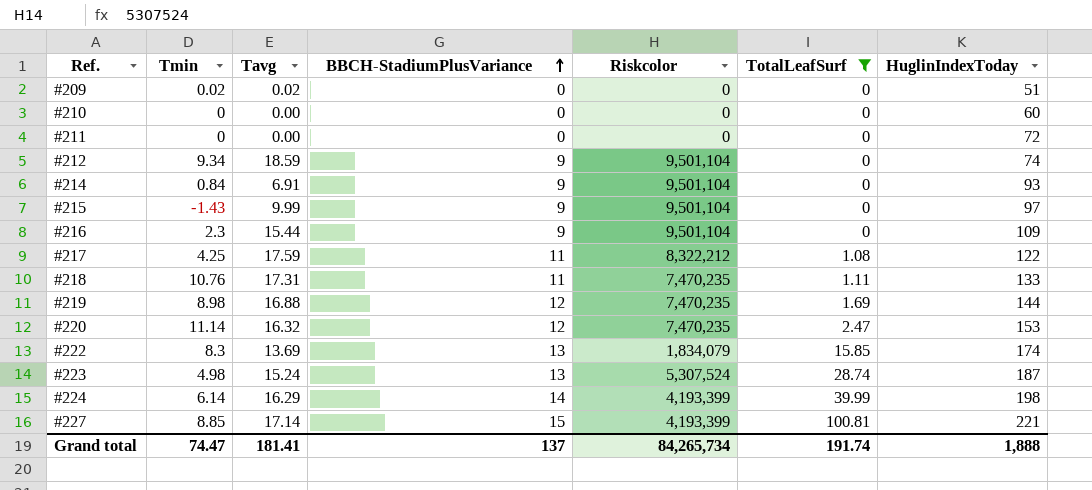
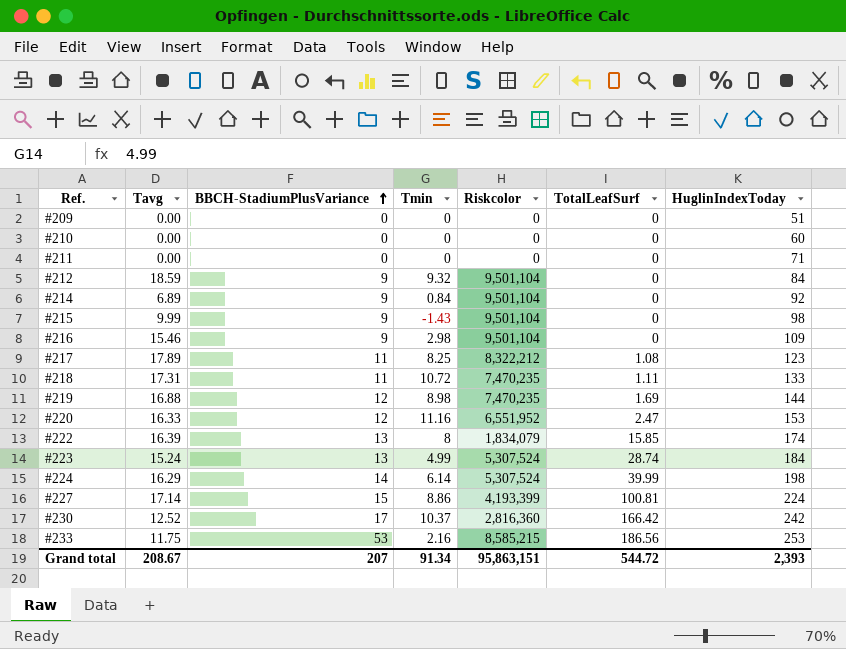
filter: TotalLeafSurf <= 100.81 -> none
column Tmin | position: 2 -> 4
#209 | Tavg: 0.02 -> 0.00
#209 | Tmin: 0.02 -> 0
#211 | HuglinIndexToday: 72 -> 71
#212 | Tmin: 9.34 -> 9.32
#212 | HuglinIndexToday: 74 -> 84
#214 | Tavg: 6.91 -> 6.89
#214 | HuglinIndexToday: 93 -> 92
#215 | HuglinIndexToday: 97 -> 98
#216 | Tavg: 15.44 -> 15.46
#216 | Tmin: 2.3 -> 2.98
#217 | Tavg: 17.59 -> 17.89
#217 | Tmin: 4.25 -> 8.25
#217 | HuglinIndexToday: 122 -> 123
#218 | Tmin: 10.76 -> 10.72
#220 | Tavg: 16.32 -> 16.33
#220 | Tmin: 11.14 -> 11.16
#220 | Riskcolor: 7,470,235 -> 6,551,952
#222 | Tavg: 13.69 -> 16.39
#222 | Tmin: 8.3 -> 8
#223 | Tmin: 4.98 -> 4.99
#223 | HuglinIndexToday: 187 -> 184
#224 | Riskcolor: 4,193,399 -> 5,307,524
#227 | Tmin: 8.85 -> 8.86
#227 | HuglinIndexToday: 221 -> 224
Grand total | Tavg: 181.41 -> 208.67
Grand total | BBCH-StadiumPlusVariance: 137 -> 207
Grand total | Tmin: 74.47 -> 91.34
Grand total | Riskcolor: 84,265,734 -> 95,863,151
Grand total | TotalLeafSurf: 191.74 -> 544.72
Grand total | HuglinIndexToday: 1,888 -> 2,393

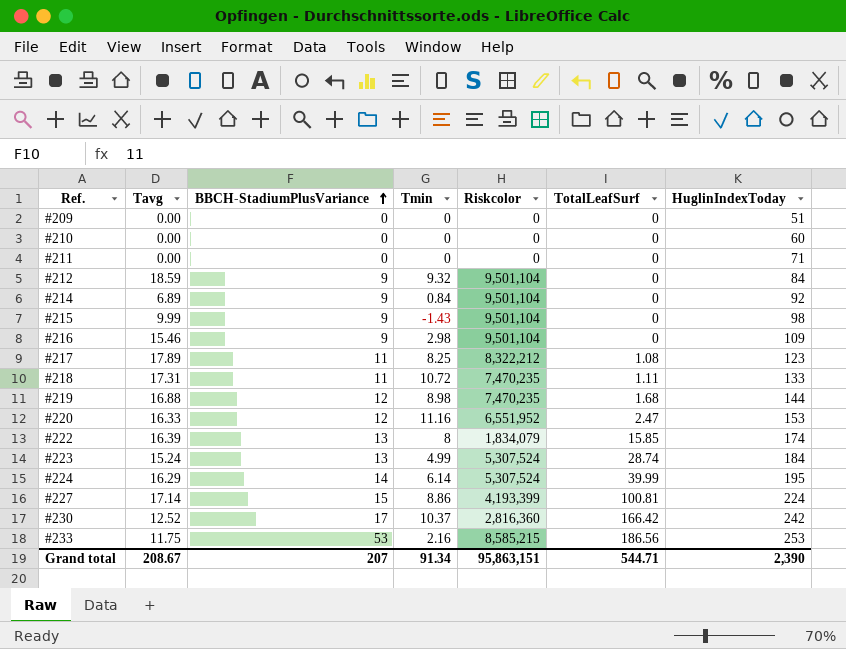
#219 | TotalLeafSurf: 1.69 -> 1.68
#224 | HuglinIndexToday: 198 -> 195
Grand total | TotalLeafSurf: 544.72 -> 544.71
Grand total | HuglinIndexToday: 2,393 -> 2,390

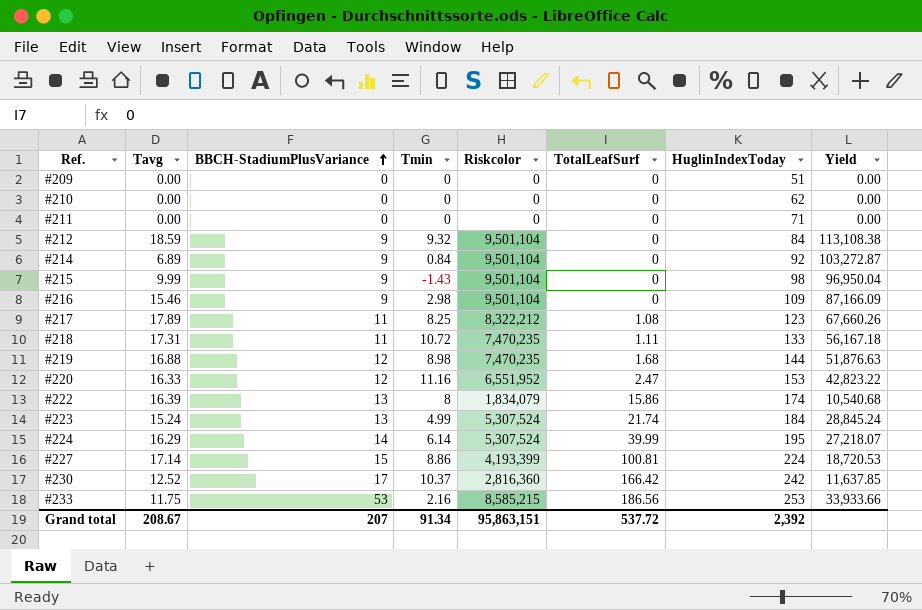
column Yield | formula: none -> [Riskcolor] / [HuglinIndexToday]
#210 | HuglinIndexToday: 60 -> 62
#222 | TotalLeafSurf: 15.85 -> 15.86
#223 | TotalLeafSurf: 28.74 -> 21.74
Grand total | TotalLeafSurf: 544.71 -> 537.72
Grand total | HuglinIndexToday: 2,390 -> 2,392

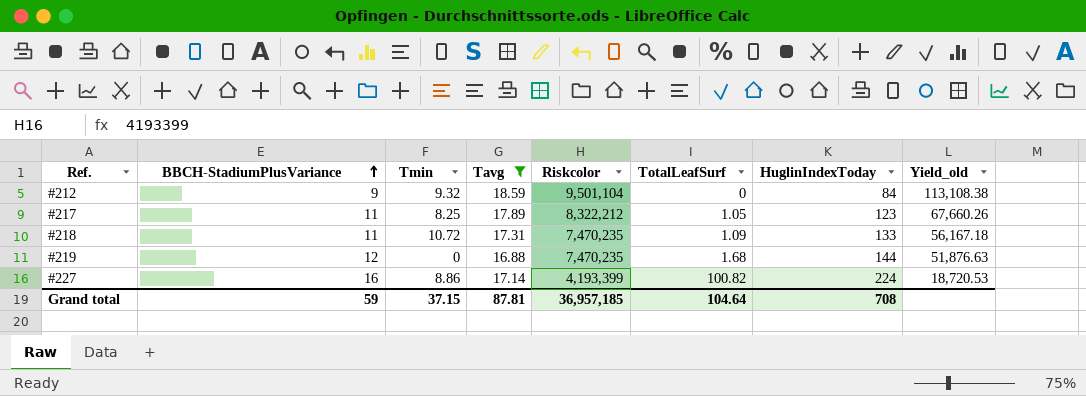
filter: none -> Tavg >= 16.88
column Tavg | position: 2 -> 4
column name: Yield -> Yield_old
#217 | TotalLeafSurf: 1.08 -> 1.05
#218 | TotalLeafSurf: 1.11 -> 1.09
#219 | Tmin: 8.98 -> 0
#227 | BBCH-StadiumPlusVariance: 15 -> 16
#227 | TotalLeafSurf: 100.81 -> 100.82
Grand total | BBCH-StadiumPlusVariance: 207 -> 59
Grand total | Tmin: 91.34 -> 37.15
Grand total | Tavg: 208.67 -> 87.81
Grand total | Riskcolor: 95,863,151 -> 36,957,185
Grand total | TotalLeafSurf: 537.72 -> 104.64
Grand total | HuglinIndexToday: 2,392 -> 708

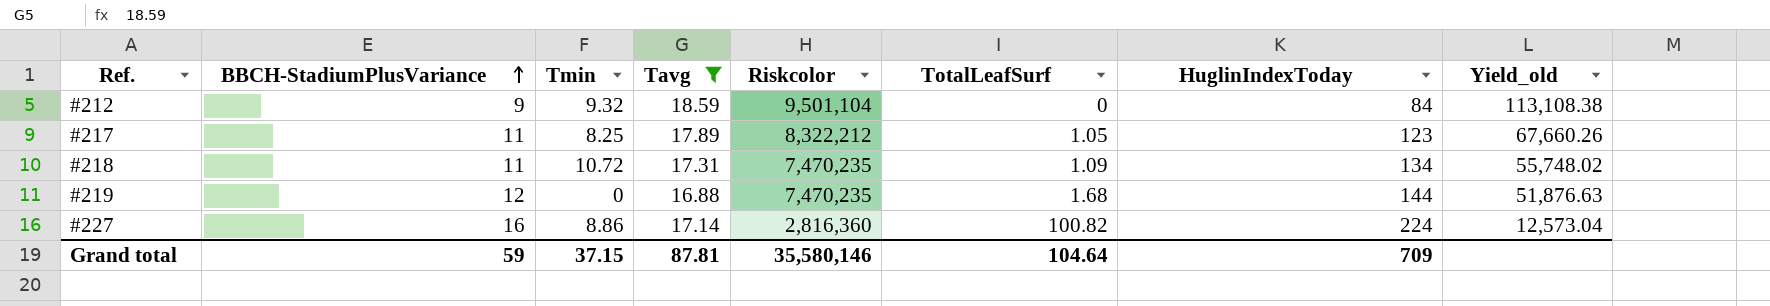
#218 | HuglinIndexToday: 133 -> 134
#218 | Yield_old: 56,167.18 -> 55,748.02
#227 | Riskcolor: 4,193,399 -> 2,816,360
#227 | Yield_old: 18,720.53 -> 12,573.04
Grand total | Riskcolor: 36,957,185 -> 35,580,146
Grand total | HuglinIndexToday: 708 -> 709

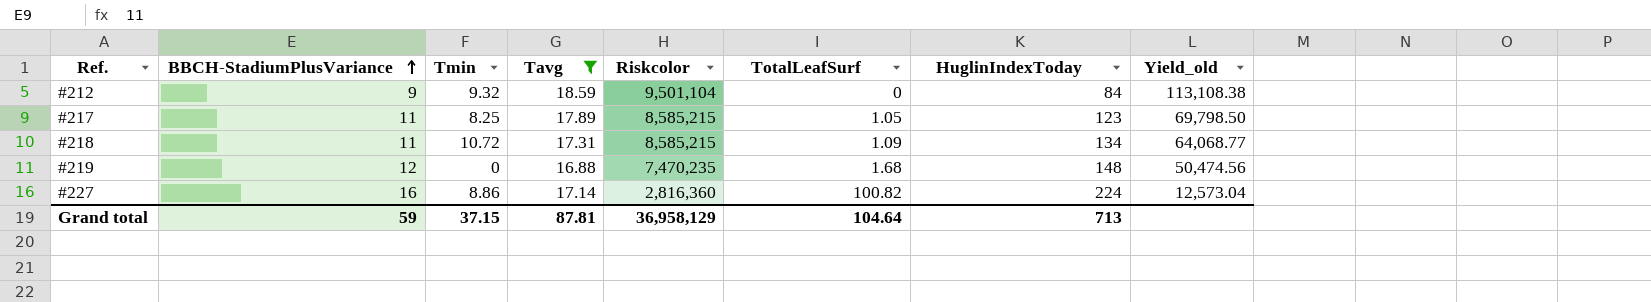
#217 | Riskcolor: 8,322,212 -> 8,585,215
#217 | Yield_old: 67,660.26 -> 69,798.50
#218 | Riskcolor: 7,470,235 -> 8,585,215
#218 | Yield_old: 55,748.02 -> 64,068.77
#219 | HuglinIndexToday: 144 -> 148
#219 | Yield_old: 51,876.63 -> 50,474.56
Grand total | Riskcolor: 35,580,146 -> 36,958,129
Grand total | HuglinIndexToday: 709 -> 713

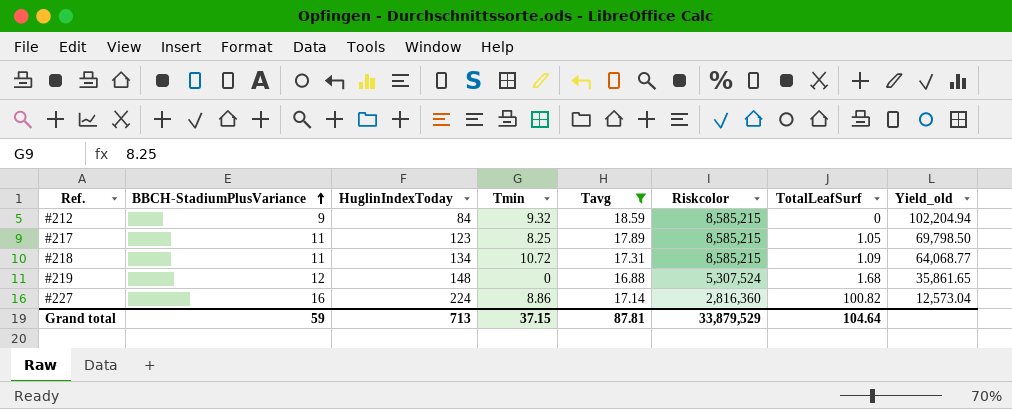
column HuglinIndexToday | position: 7 -> 3
#212 | Riskcolor: 9,501,104 -> 8,585,215
#212 | Yield_old: 113,108.38 -> 102,204.94
#219 | Riskcolor: 7,470,235 -> 5,307,524
#219 | Yield_old: 50,474.56 -> 35,861.65
Grand total | Riskcolor: 36,958,129 -> 33,879,529

